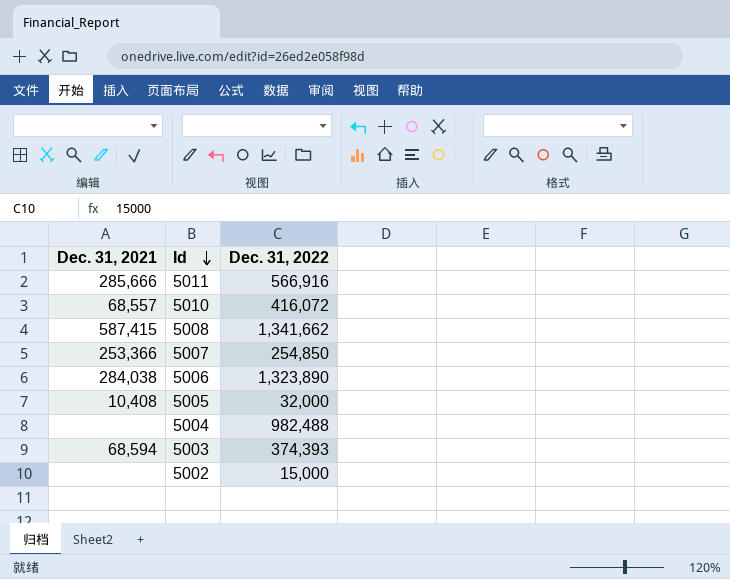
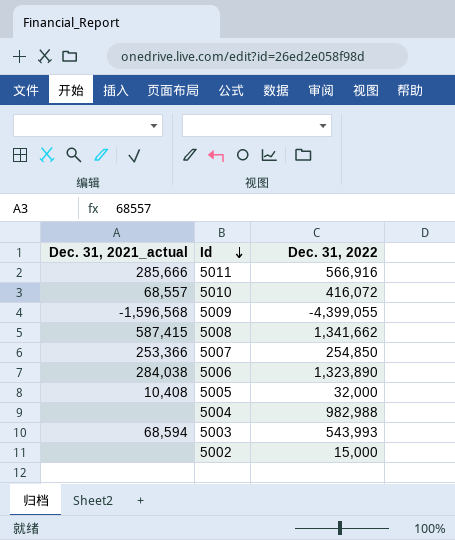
column name: Dec. 31, 2021 -> Dec. 31, 2021_actual
row 5009: none -> -1,596,568 | -4,399,055
5004 | Dec. 31, 2022: 982,488 -> 982,988
5003 | Dec. 31, 2022: 374,393 -> 543,993

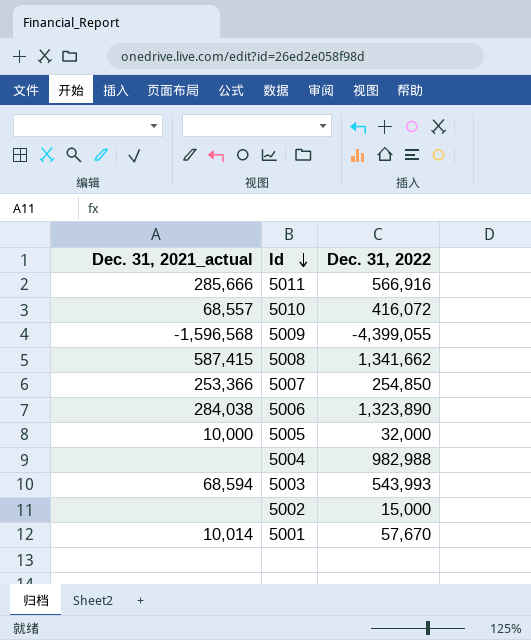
5005 | Dec. 31, 2021_actual: 10,408 -> 10,000
row 5001: none -> 10,014 | 57,670

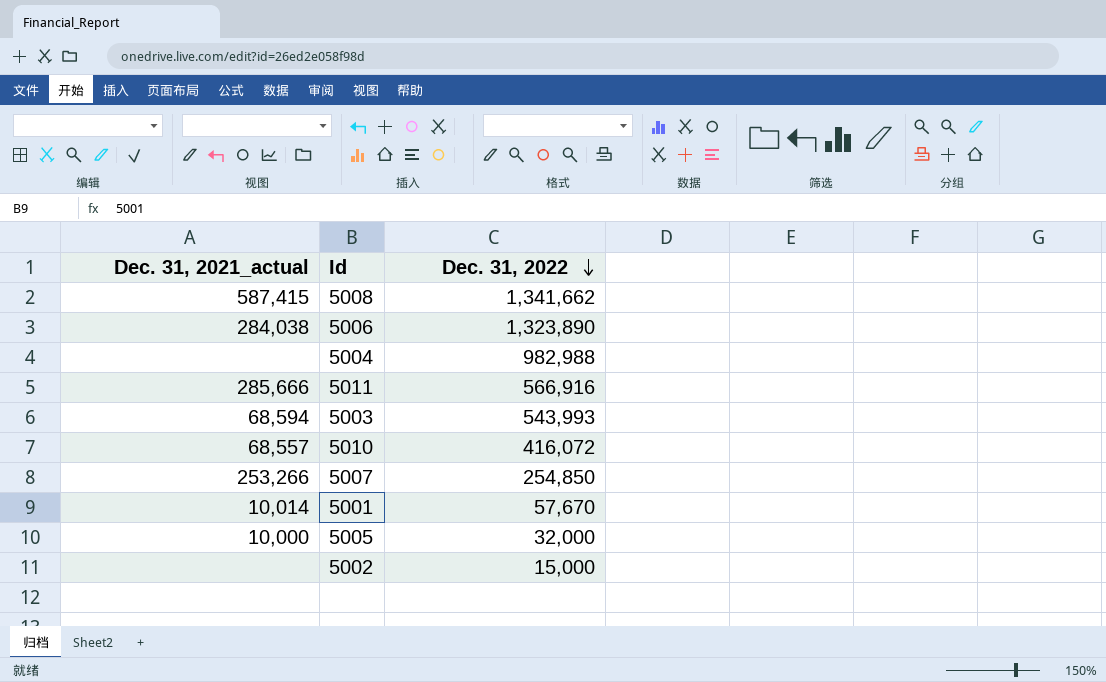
row order: Id descending -> Dec. 31, 2022 descending
row 5009: -1,596,568 | -4,399,055 -> none
5007 | Dec. 31, 2021_actual: 253,366 -> 253,266

